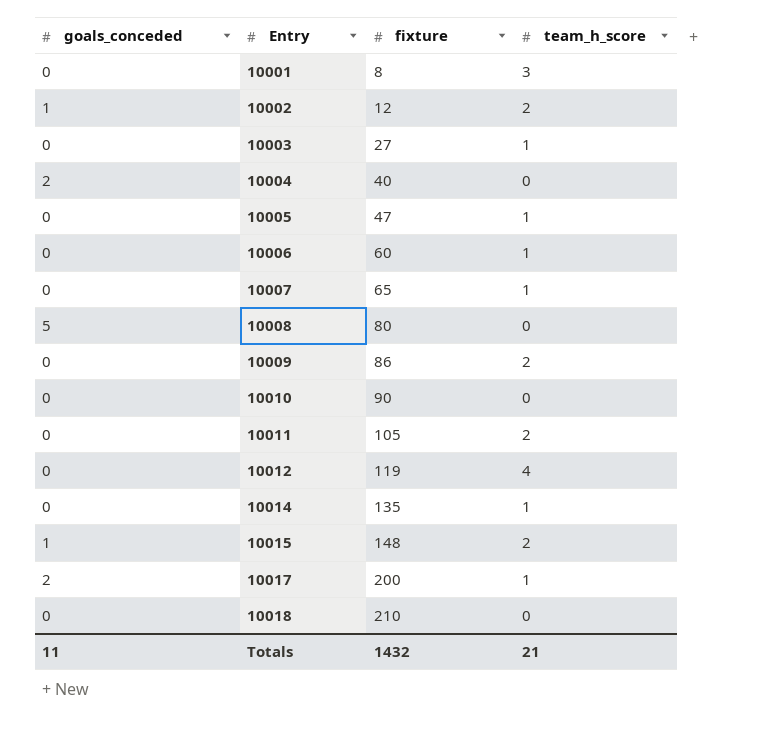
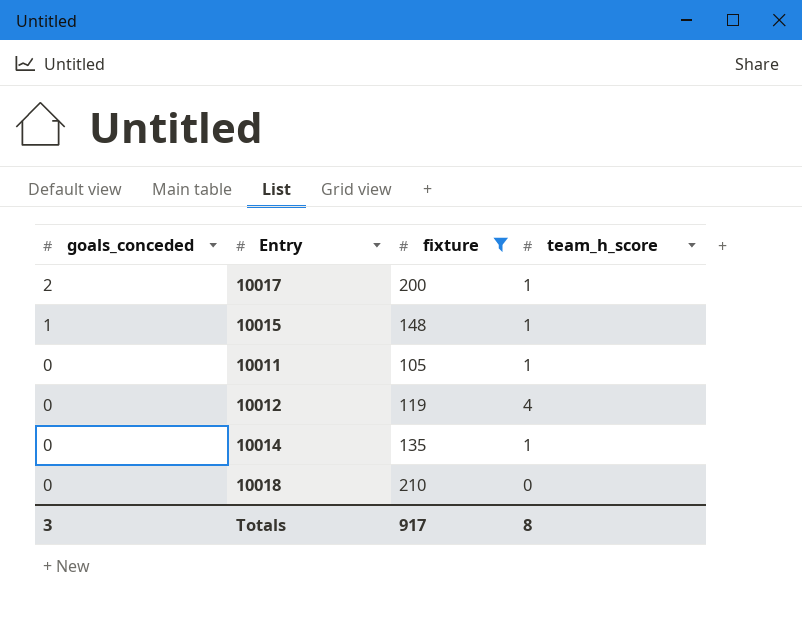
filter: none -> fixture >= 105
row order: Entry ascending -> goals_conceded descending
10015 | team_h_score: 2 -> 1
10011 | team_h_score: 2 -> 1
Totals | goals_conceded: 11 -> 3
Totals | fixture: 1432 -> 917
Totals | team_h_score: 21 -> 8

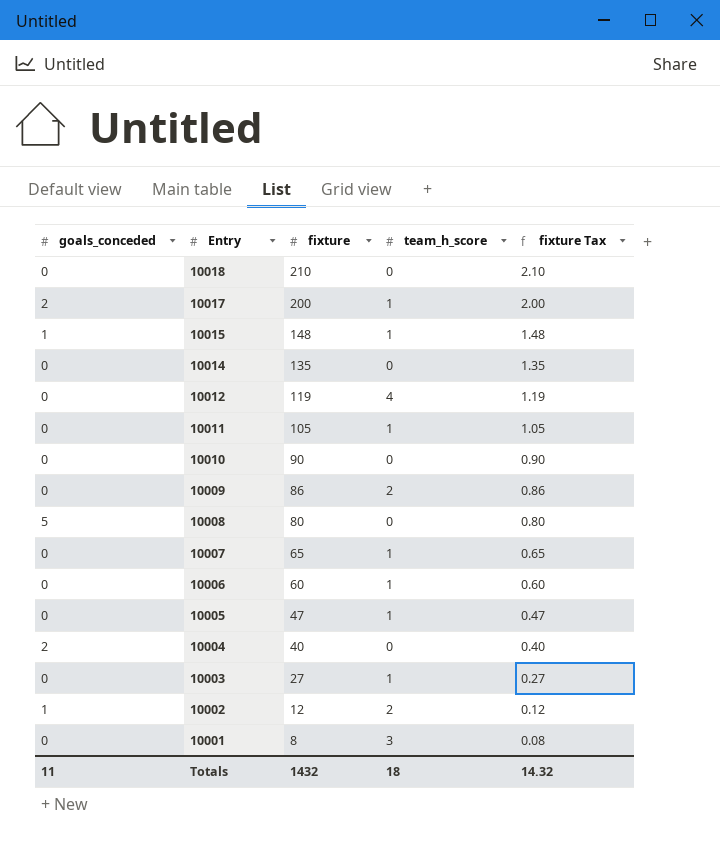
filter: fixture >= 105 -> none
row order: goals_conceded descending -> Entry descending
column fixture Tax | formula: none -> [fixture] * 0.01
10014 | team_h_score: 1 -> 0
Totals | goals_conceded: 3 -> 11
Totals | fixture: 917 -> 1432
Totals | team_h_score: 8 -> 18

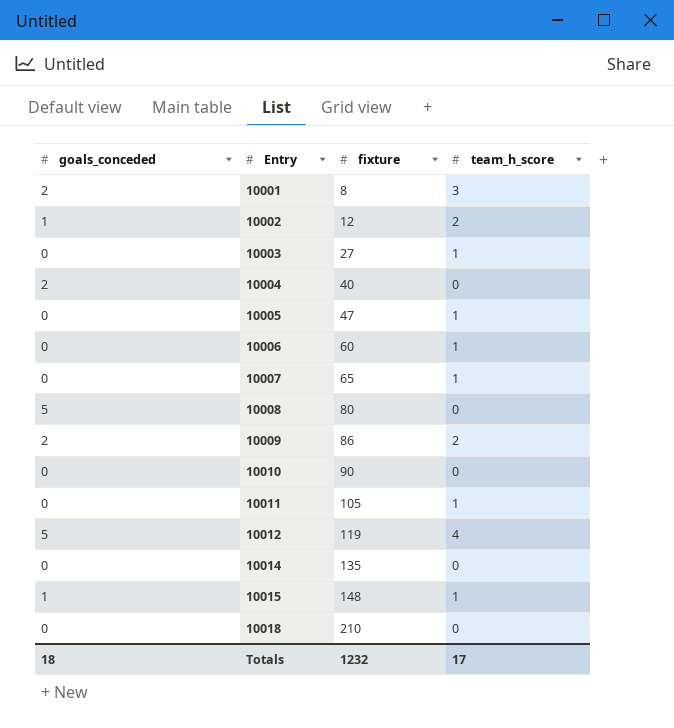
row order: Entry descending -> Entry ascending
column fixture Tax | formula: [fixture] * 0.01 -> none
row 10017: 2 | 200 | 1 | 2.00 -> none
10001 | goals_conceded: 0 -> 2
10009 | goals_conceded: 0 -> 2
10012 | goals_conceded: 0 -> 5
Totals | goals_conceded: 11 -> 18
Totals | fixture: 1432 -> 1232
Totals | team_h_score: 18 -> 17

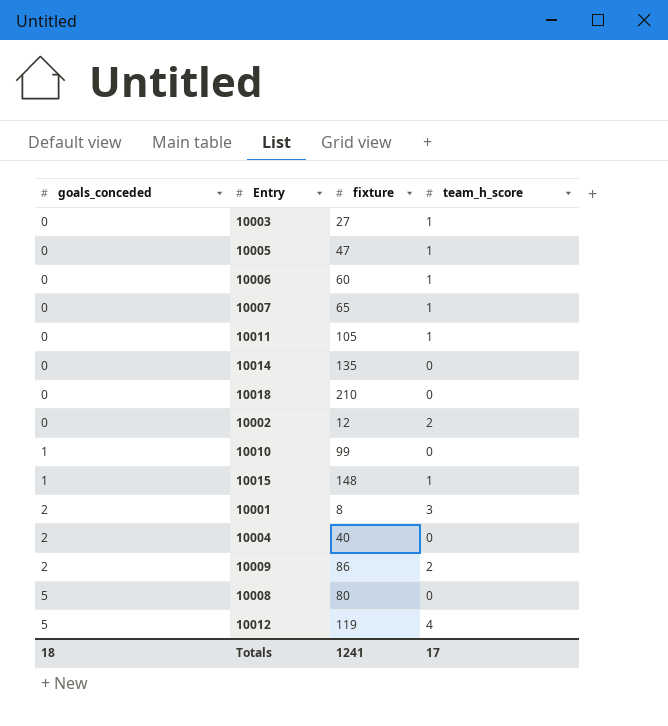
row order: Entry ascending -> goals_conceded ascending
10002 | goals_conceded: 1 -> 0
10010 | goals_conceded: 0 -> 1
10010 | fixture: 90 -> 99
Totals | fixture: 1232 -> 1241

